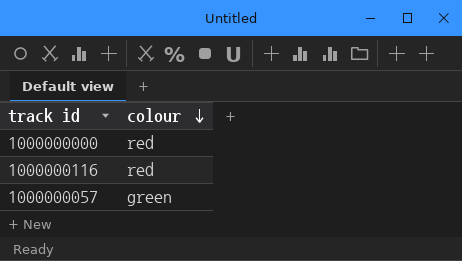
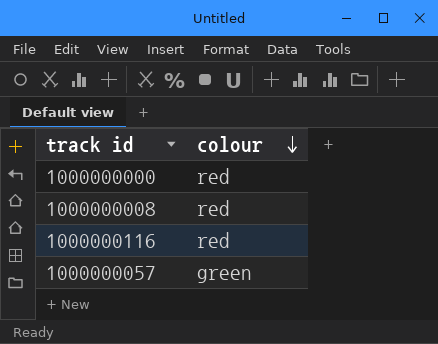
row 1000000008: none -> red

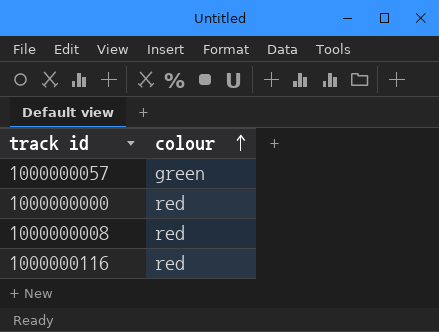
row order: colour descending -> colour ascending

